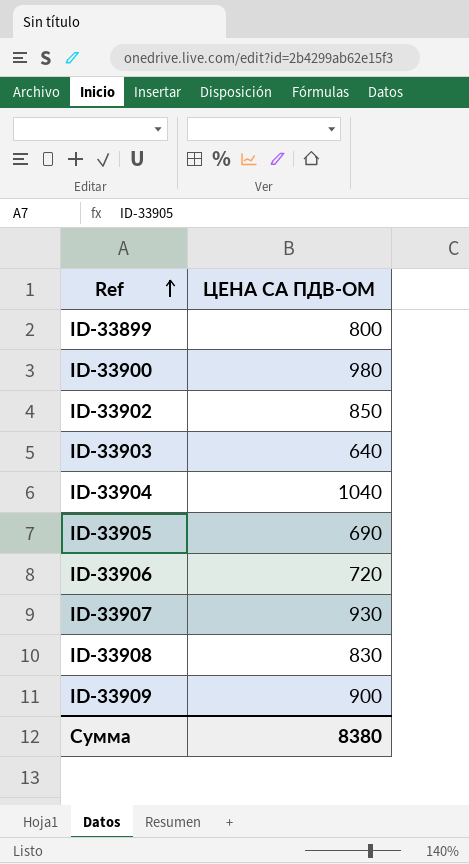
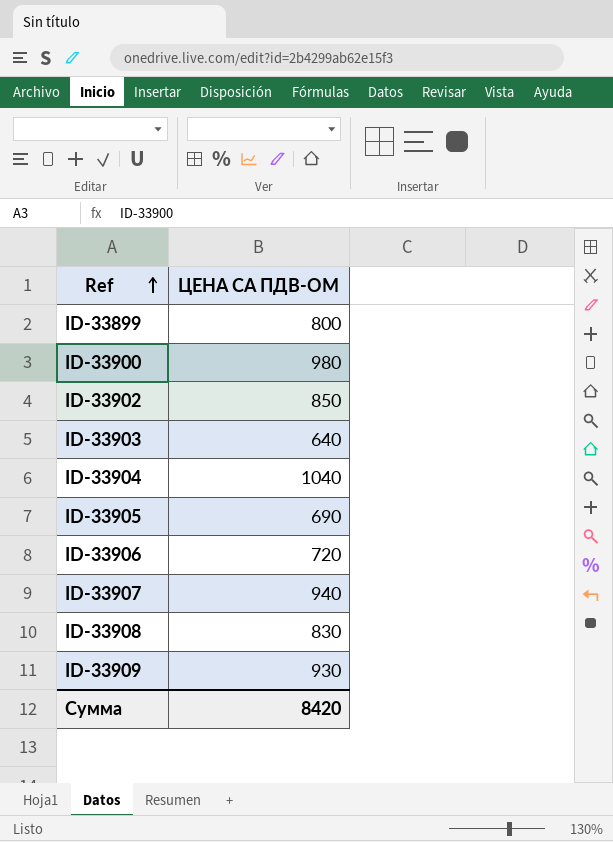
ID-33907 | ЦЕНА СА ПДВ-ОМ: 930 -> 940
ID-33909 | ЦЕНА СА ПДВ-ОМ: 900 -> 930
Сумма | ЦЕНА СА ПДВ-ОМ: 8380 -> 8420

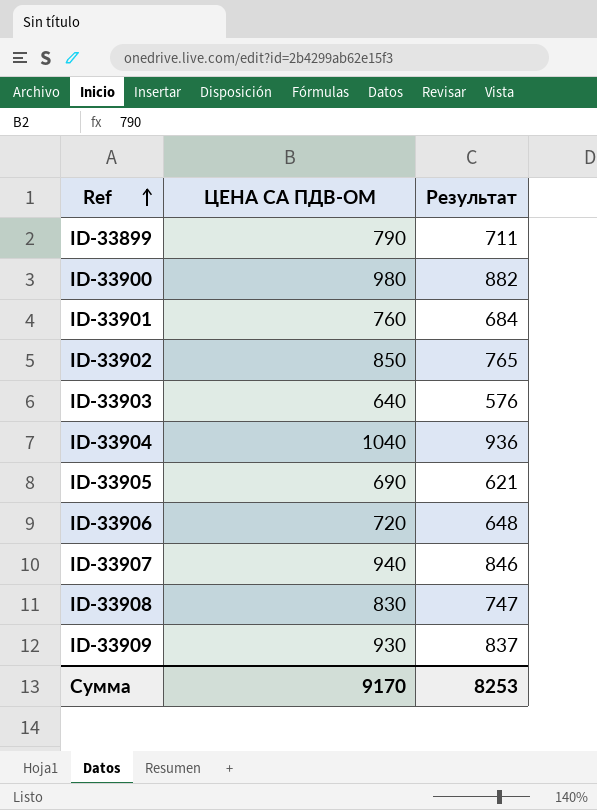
column Результат | formula: none -> [ЦЕНА СА ПДВ-ОМ] * 0,9
ID-33899 | ЦЕНА СА ПДВ-ОМ: 800 -> 790
row ID-33901: none -> 760 | 684
Сумма | ЦЕНА СА ПДВ-ОМ: 8420 -> 9170

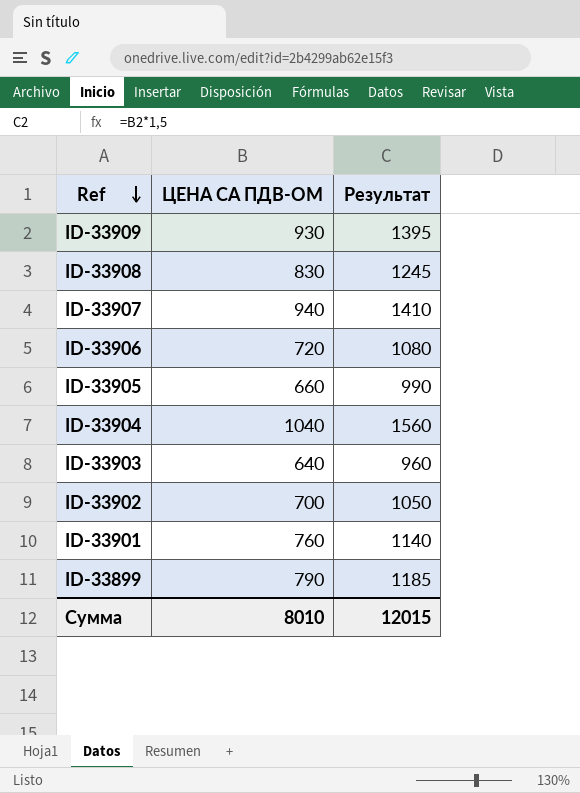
row order: Ref ascending -> Ref descending
column Результат | formula: [ЦЕНА СА ПДВ-ОМ] * 0,9 -> [ЦЕНА СА ПДВ-ОМ] * 1,5
row ID-33900: 980 | 882 -> none
ID-33905 | ЦЕНА СА ПДВ-ОМ: 690 -> 660
ID-33902 | ЦЕНА СА ПДВ-ОМ: 850 -> 700
Сумма | ЦЕНА СА ПДВ-ОМ: 9170 -> 8010
Сумма | Результат: 8253 -> 12015

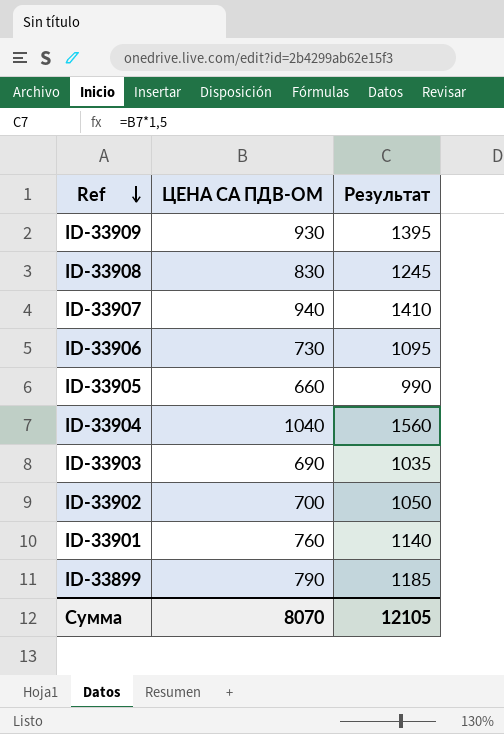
ID-33906 | ЦЕНА СА ПДВ-ОМ: 720 -> 730
ID-33906 | Результат: 1080 -> 1095
ID-33903 | ЦЕНА СА ПДВ-ОМ: 640 -> 690
ID-33903 | Результат: 960 -> 1035
Сумма | ЦЕНА СА ПДВ-ОМ: 8010 -> 8070
Сумма | Результат: 12015 -> 12105

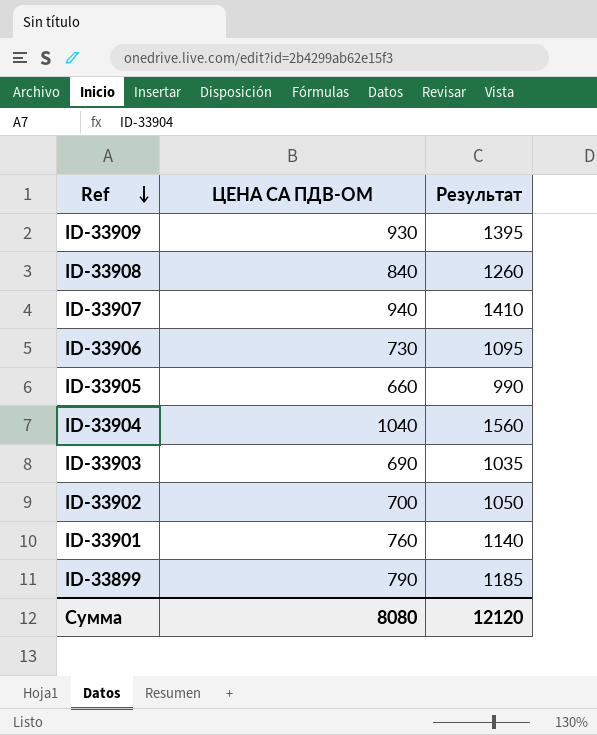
ID-33908 | ЦЕНА СА ПДВ-ОМ: 830 -> 840
ID-33908 | Результат: 1245 -> 1260
Сумма | ЦЕНА СА ПДВ-ОМ: 8070 -> 8080
Сумма | Результат: 12105 -> 12120

